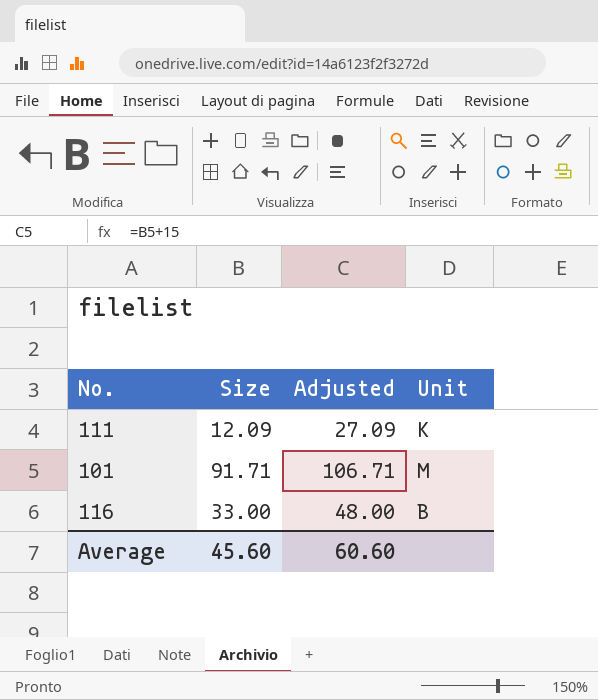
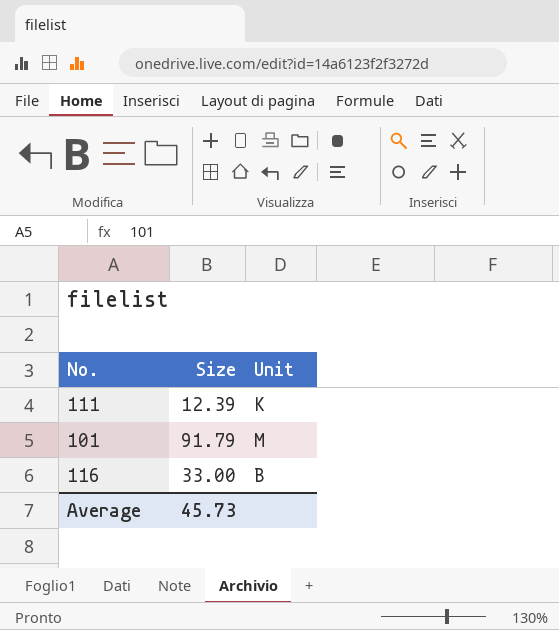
column Adjusted | formula: [Size] + 15 -> none
111 | Size: 12.09 -> 12.39
101 | Size: 91.71 -> 91.79
Average | Size: 45.60 -> 45.73

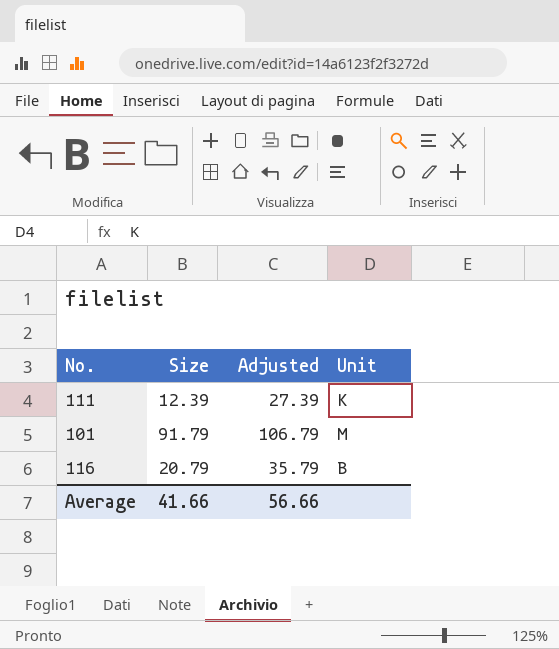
column Adjusted | formula: none -> [Size] + 15
116 | Size: 33.00 -> 20.79
Average | Size: 45.73 -> 41.66

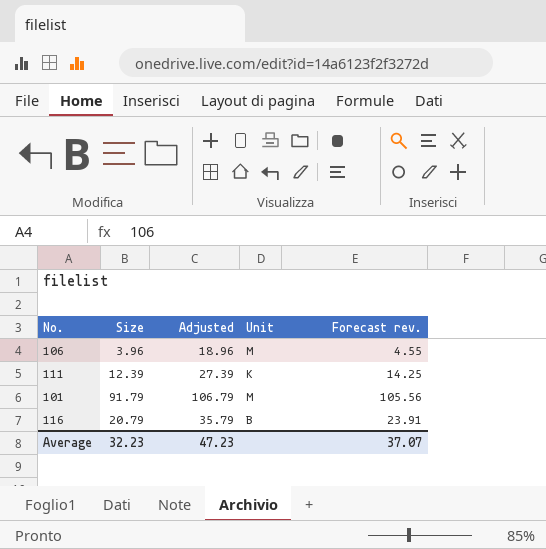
column Forecast rev. | formula: none -> [Size] * 1.15
row 106: none -> 3.96 | 18.96 | M | 4.55
Average | Size: 41.66 -> 32.23
Average | Adjusted: 56.66 -> 47.23

